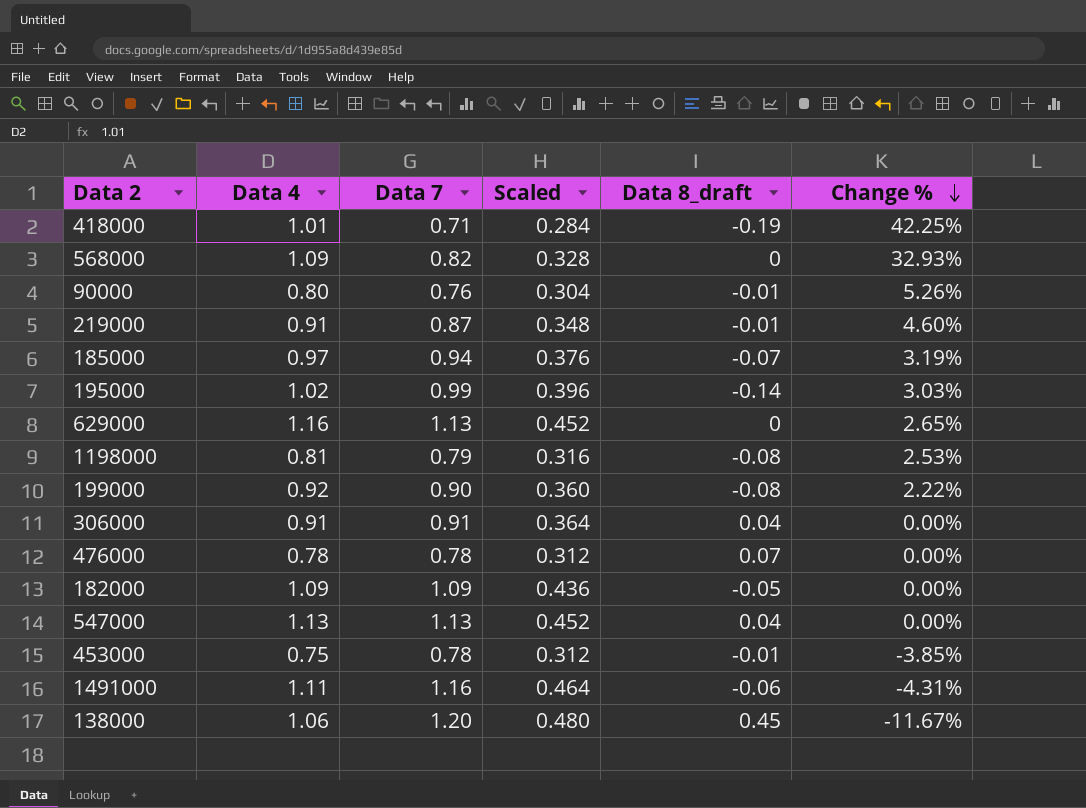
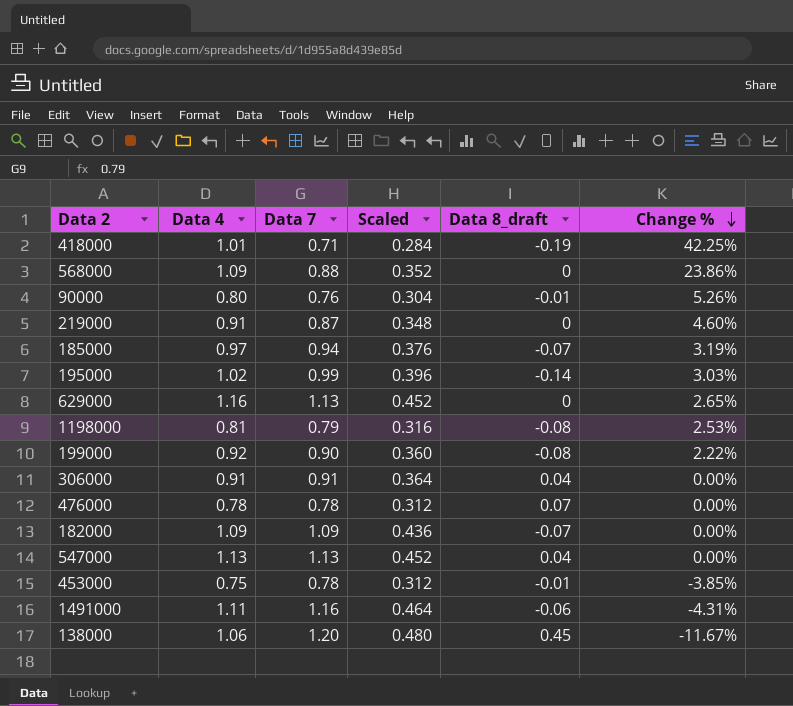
568000 | Data 7: 0.82 -> 0.88
568000 | Scaled: 0.328 -> 0.352
568000 | Change %: 32.93% -> 23.86%
219000 | Data 8_draft: -0.01 -> 0
182000 | Data 8_draft: -0.05 -> -0.07

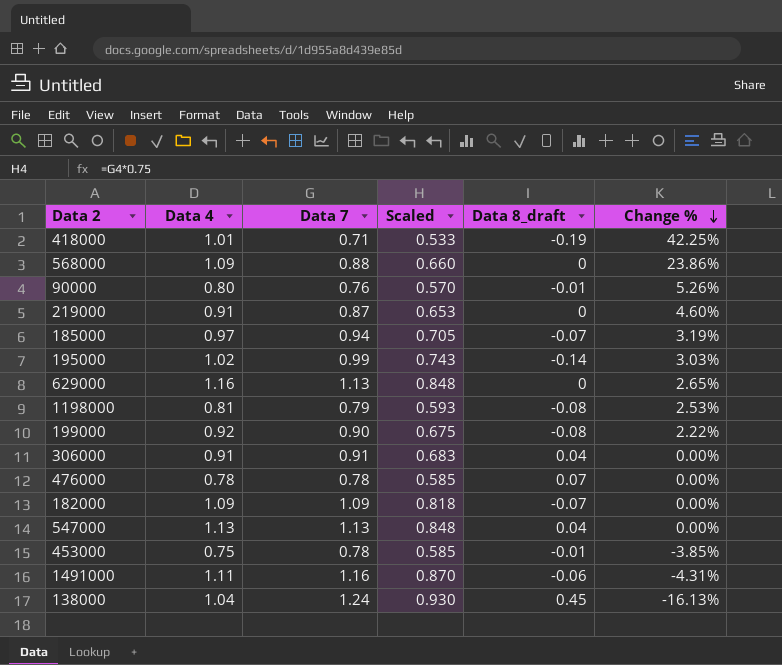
column Scaled | formula: [Data 7] * 0.4 -> [Data 7] * 0.75
138000 | Data 4: 1.06 -> 1.04
138000 | Data 7: 1.20 -> 1.24
138000 | Change %: -11.67% -> -16.13%

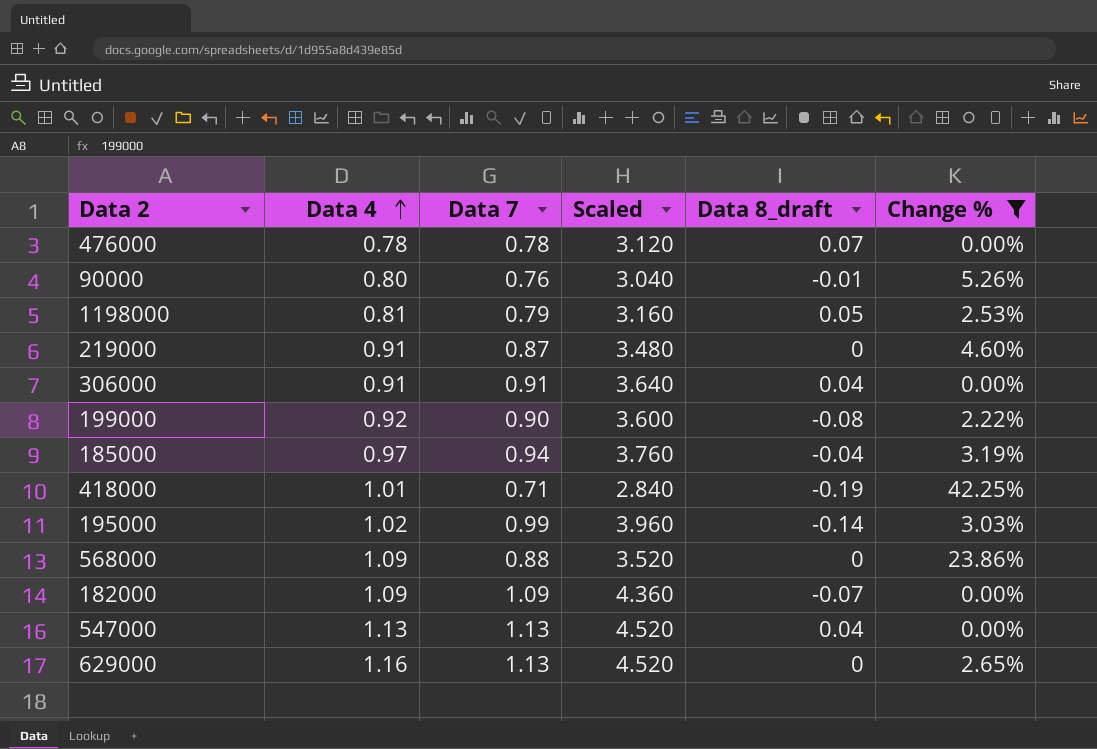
filter: none -> Change % >= 0.00%
row order: Change % descending -> Data 4 ascending
column Scaled | formula: [Data 7] * 0.75 -> [Data 7] * 4
1198000 | Data 8_draft: -0.08 -> 0.05
185000 | Data 8_draft: -0.07 -> -0.04

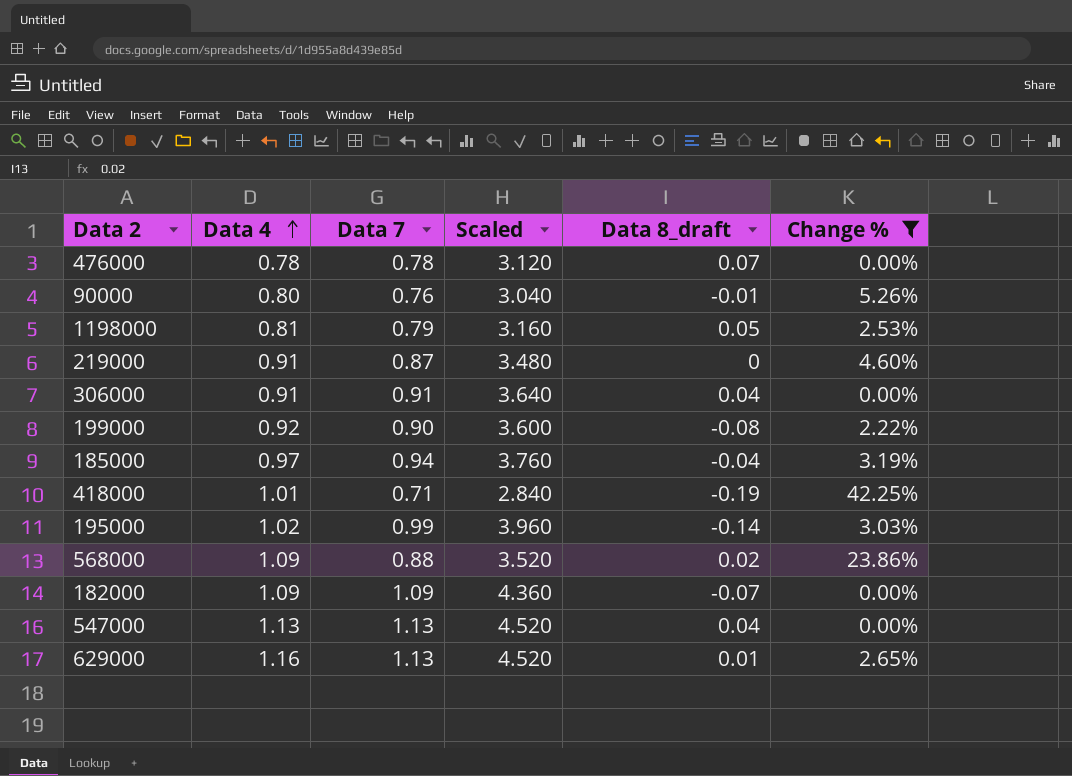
568000 | Data 8_draft: 0 -> 0.02
629000 | Data 8_draft: 0 -> 0.01

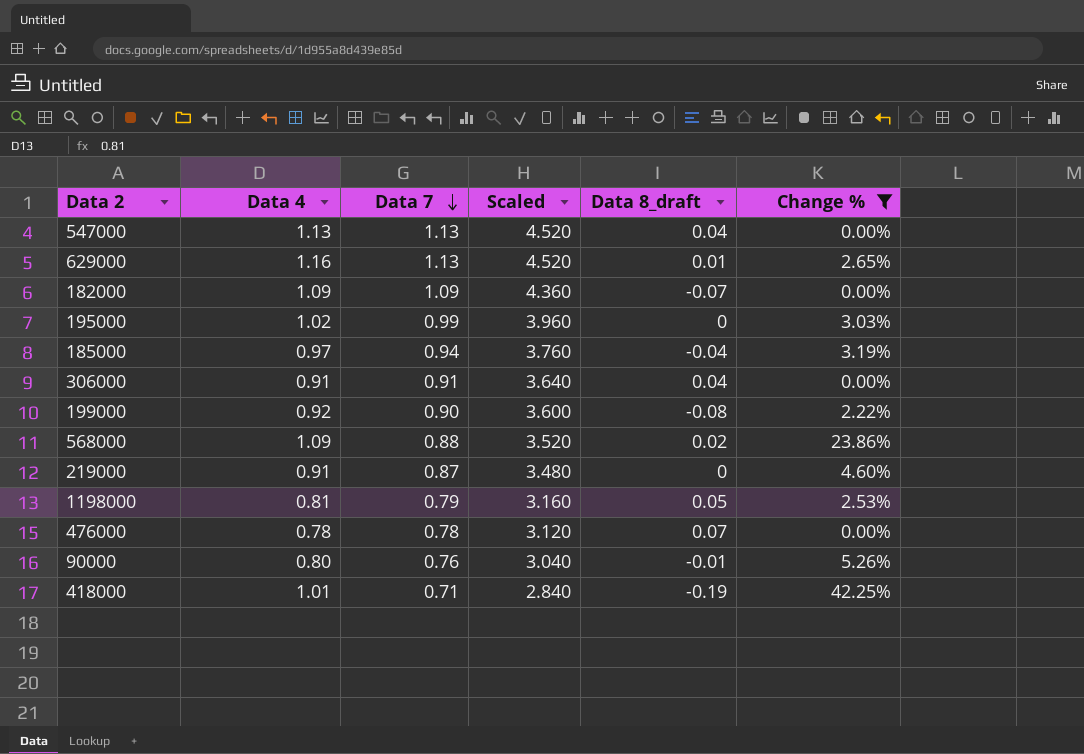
row order: Data 4 ascending -> Data 7 descending
195000 | Data 8_draft: -0.14 -> 0

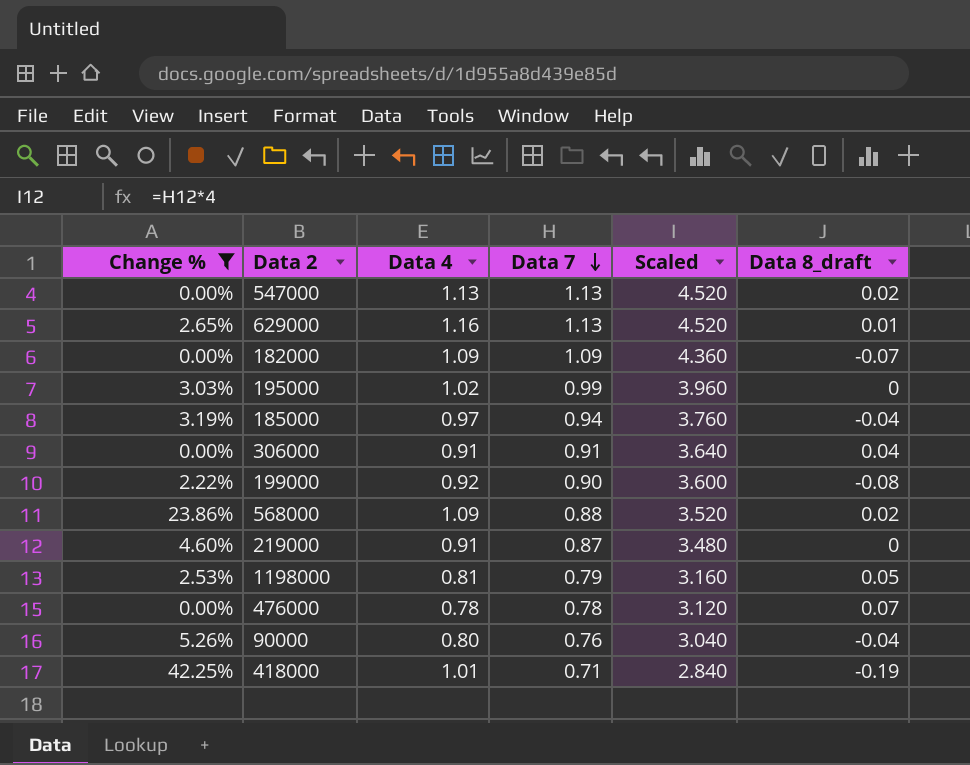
column Change % | position: 6 -> 1
547000 | Data 8_draft: 0.04 -> 0.02
90000 | Data 8_draft: -0.01 -> -0.04

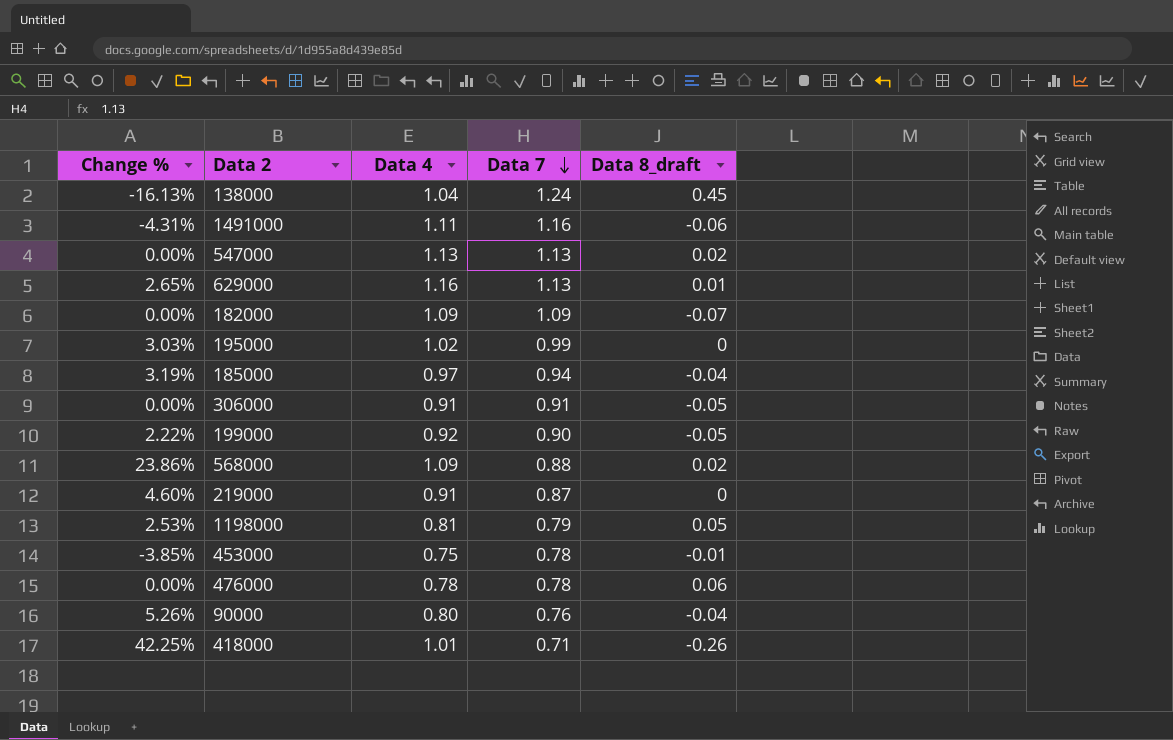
filter: Change % >= 0.00% -> none
column Scaled | formula: [Data 7] * 4 -> none
306000 | Data 8_draft: 0.04 -> -0.05
199000 | Data 8_draft: -0.08 -> -0.05
476000 | Data 8_draft: 0.07 -> 0.06
418000 | Data 8_draft: -0.19 -> -0.26

